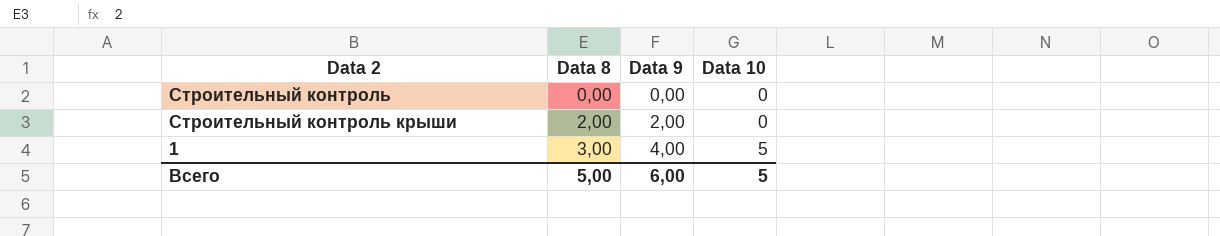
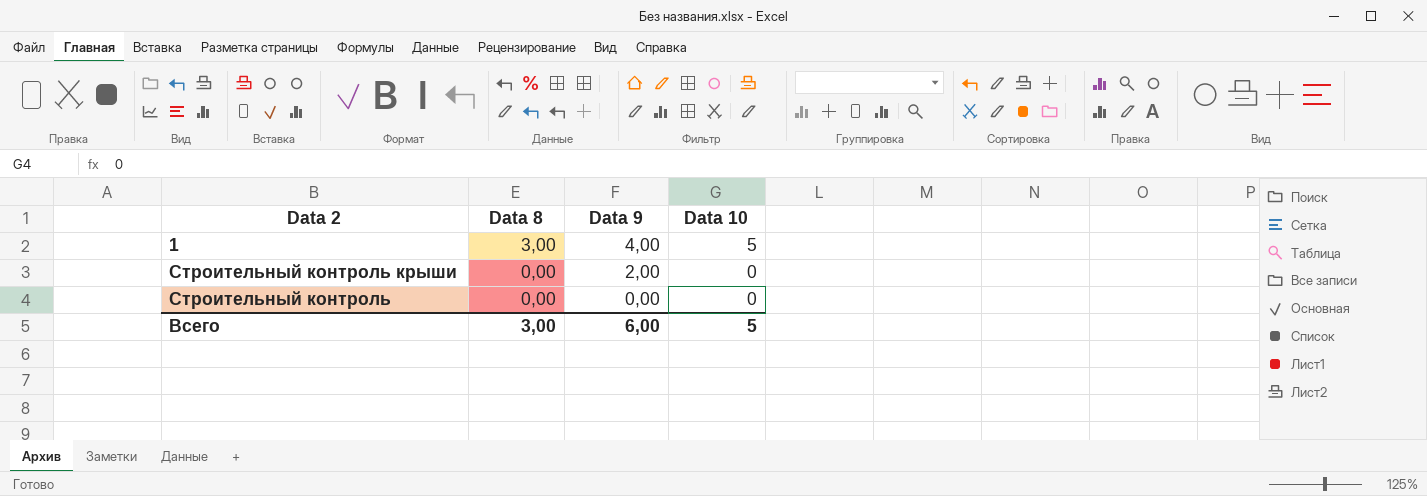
row order: Data 8 ascending -> Data 8 descending
Строительный контроль крыши | Data 8: 2,00 -> 0,00
Всего | Data 8: 5,00 -> 3,00

